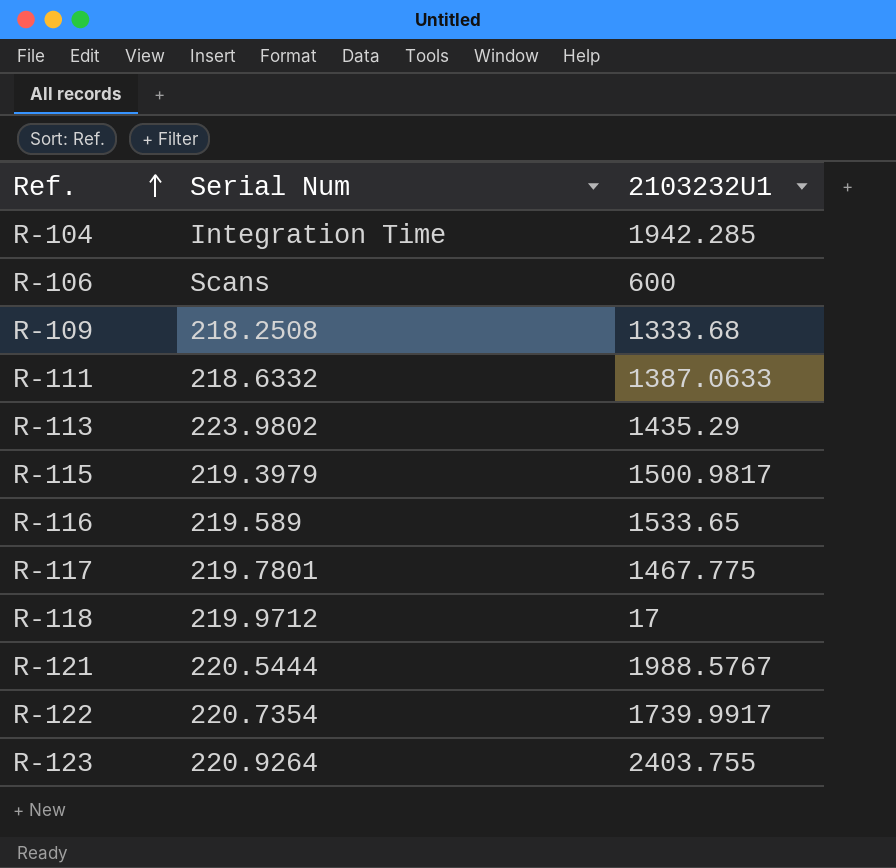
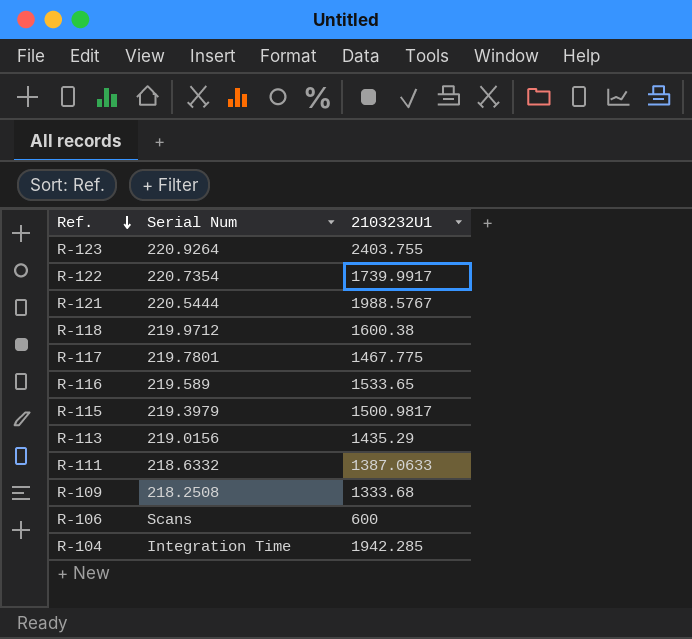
row order: Ref. ascending -> Ref. descending
R-118 | 2103232U1: 17 -> 1600.38
R-113 | Serial Num: 223.9802 -> 219.0156

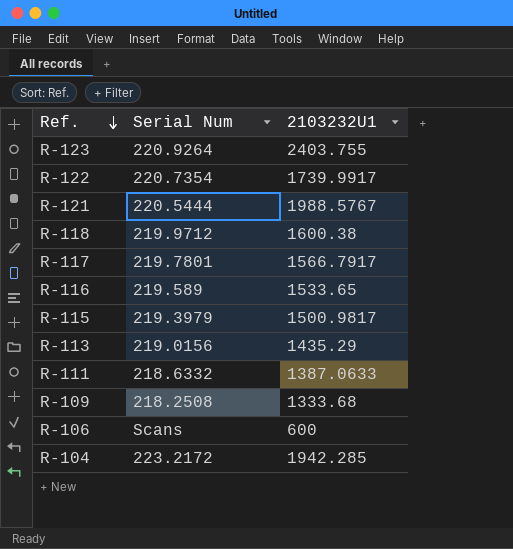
R-117 | 2103232U1: 1467.775 -> 1566.7917
R-104 | Serial Num: Integration Time -> 223.2172

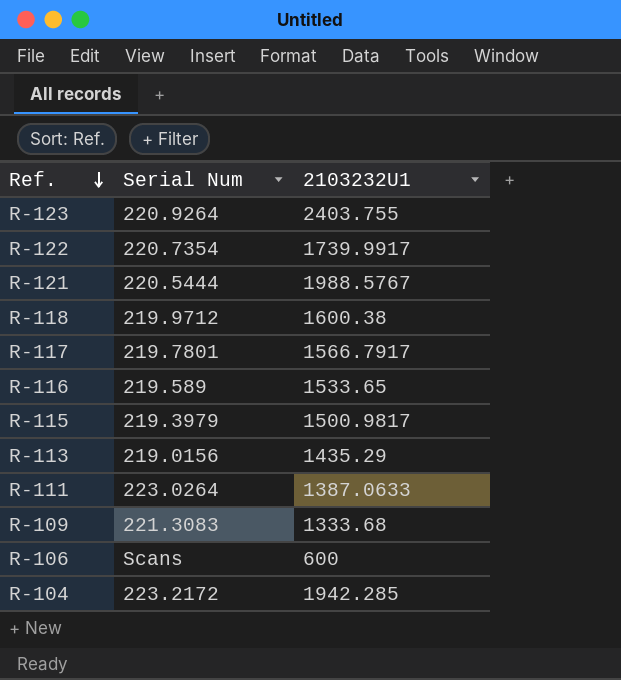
R-111 | Serial Num: 218.6332 -> 223.0264
R-109 | Serial Num: 218.2508 -> 221.3083

